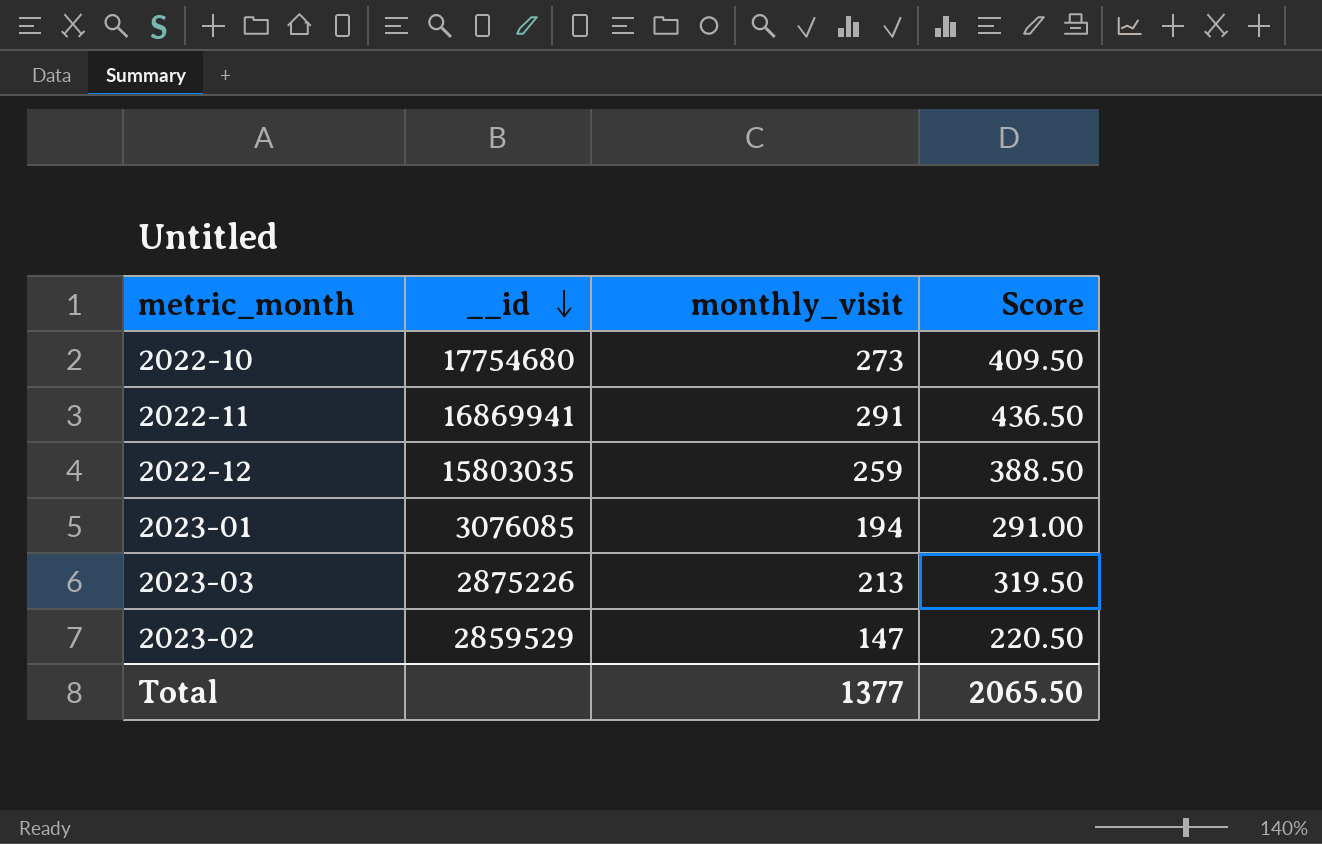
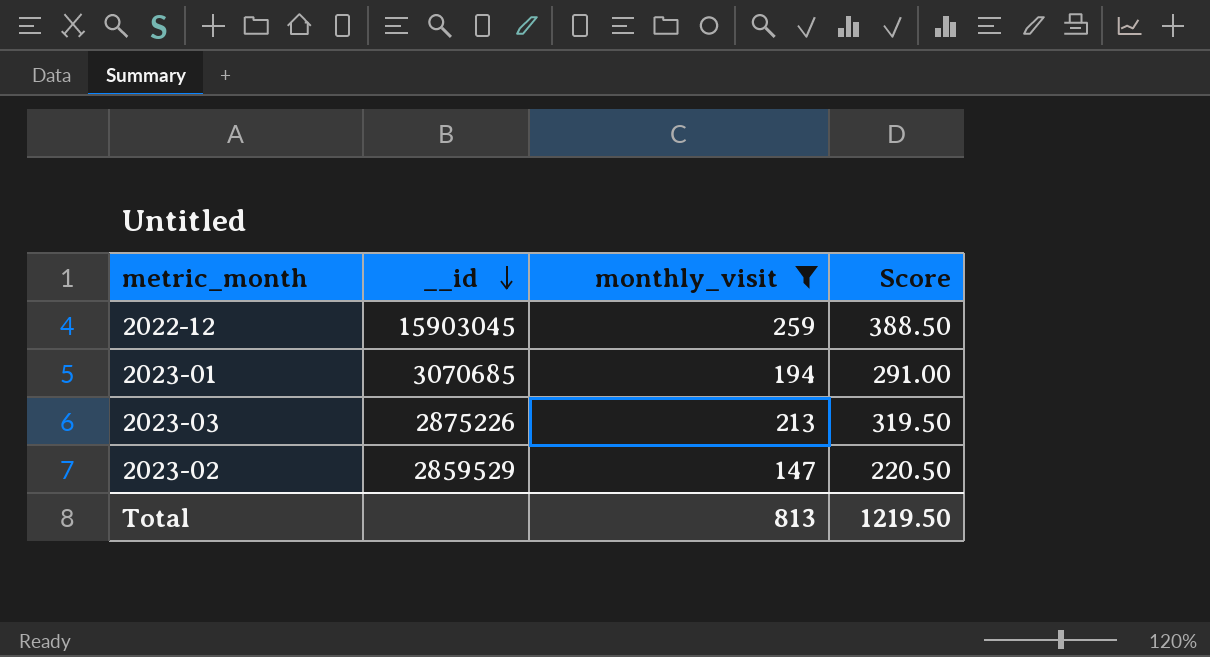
filter: none -> monthly_visit <= 259
2022-12 | __id: 15803035 -> 15903045
2023-01 | __id: 3076085 -> 3070685
Total | monthly_visit: 1377 -> 813
Total | Score: 2065.50 -> 1219.50

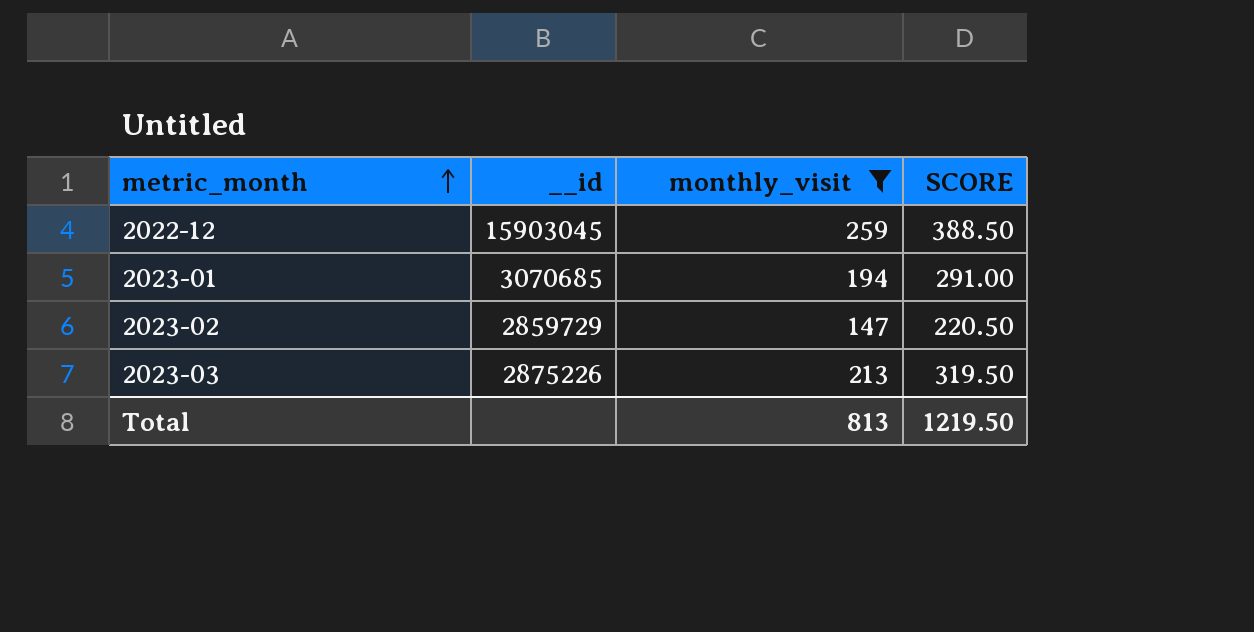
row order: __id descending -> metric_month ascending
column name: Score -> SCORE
2023-02 | __id: 2859529 -> 2859729

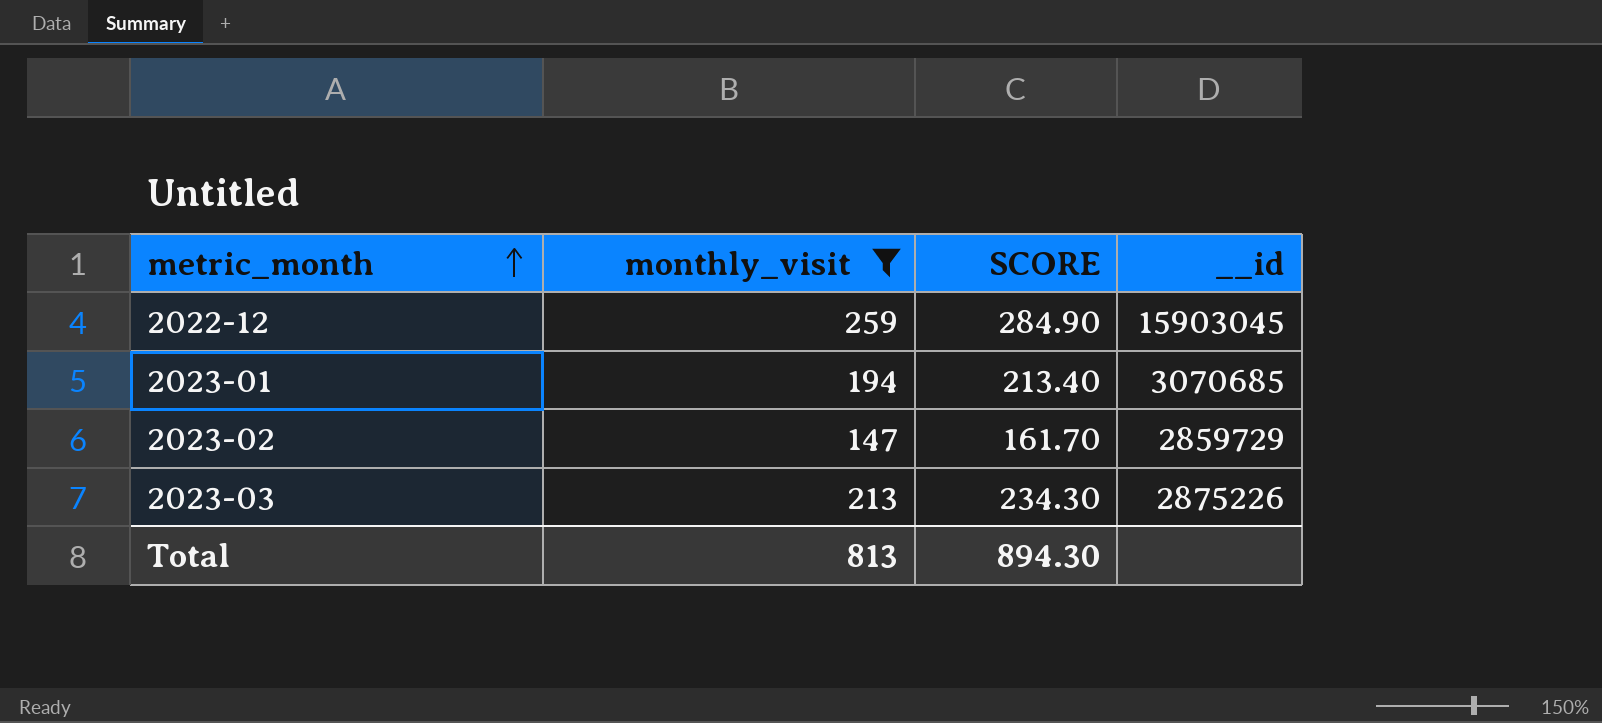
column SCORE | formula: [monthly_visit] * 1.5 -> [monthly_visit] * 1.1
column __id | position: 2 -> 4
Total | SCORE: 1219.50 -> 894.30

